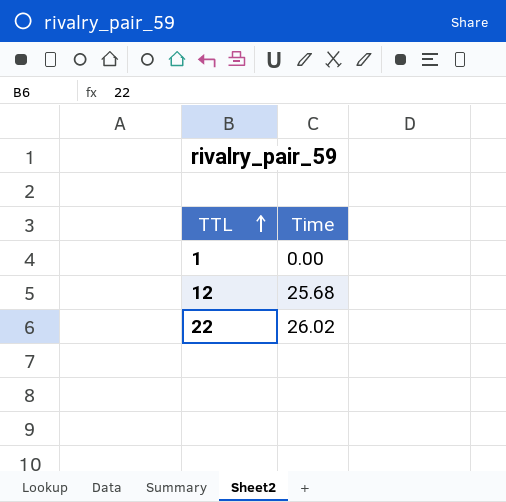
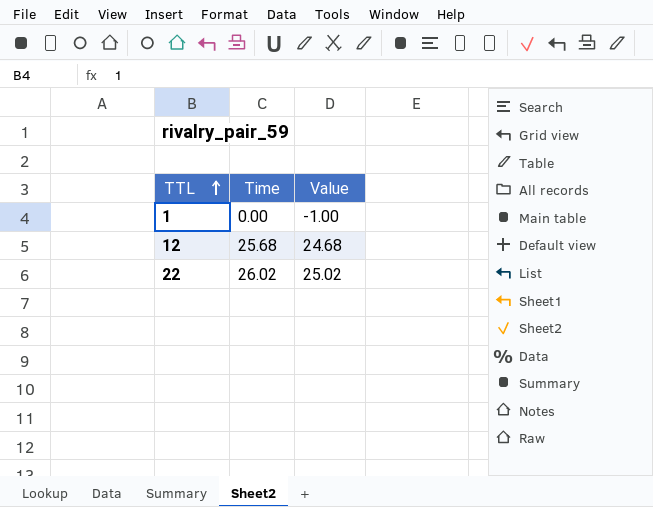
column Value | formula: none -> [Time] - 1

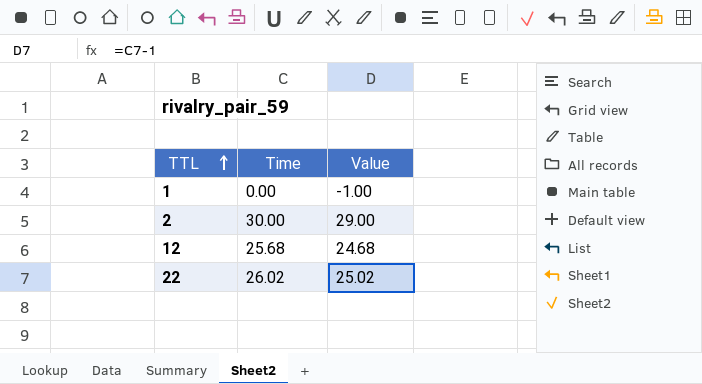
row 2: none -> 30.00 | 29.00

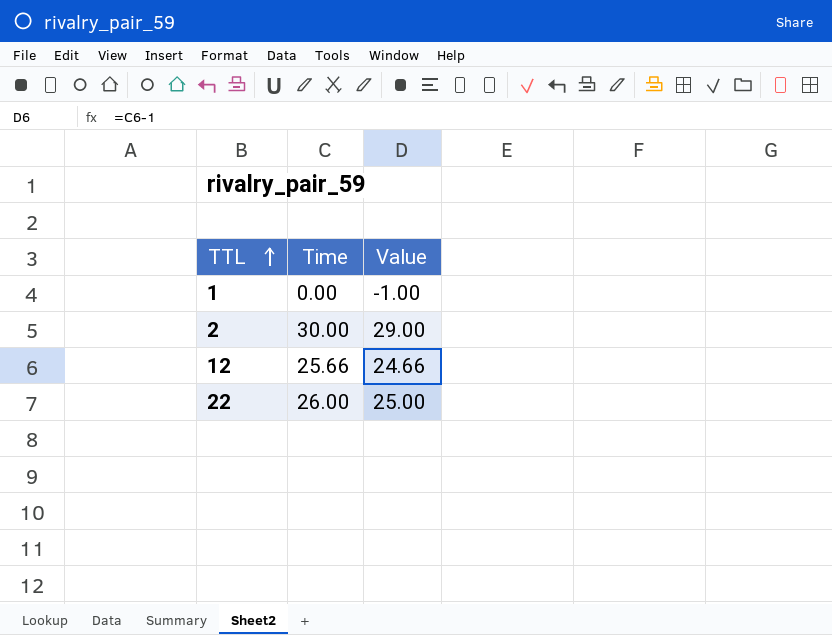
12 | Time: 25.68 -> 25.66
12 | Value: 24.68 -> 24.66
22 | Time: 26.02 -> 26.00
22 | Value: 25.02 -> 25.00

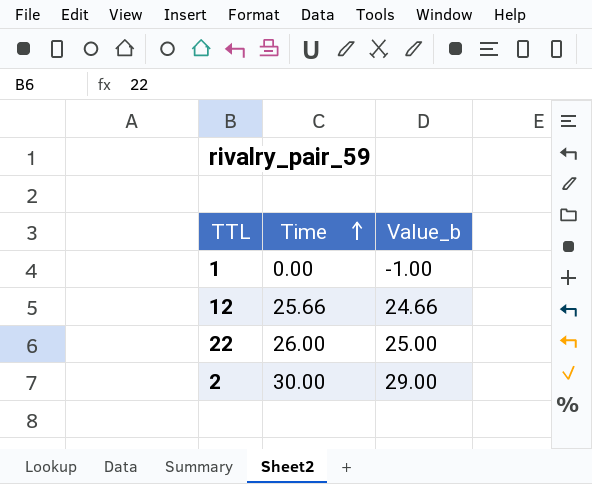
row order: TTL ascending -> Time ascending
column name: Value -> Value_b

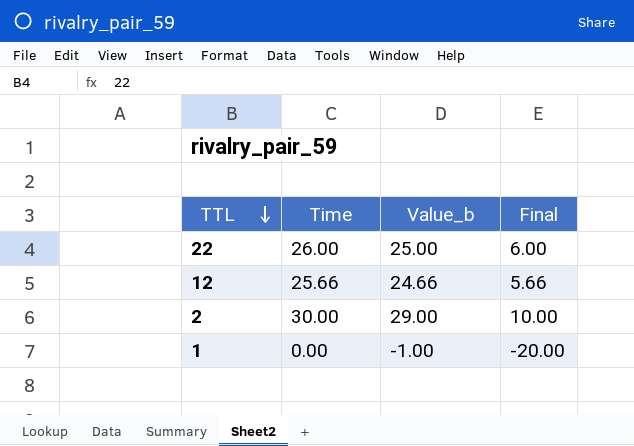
row order: Time ascending -> TTL descending
column Final | formula: none -> [Time] - 20

